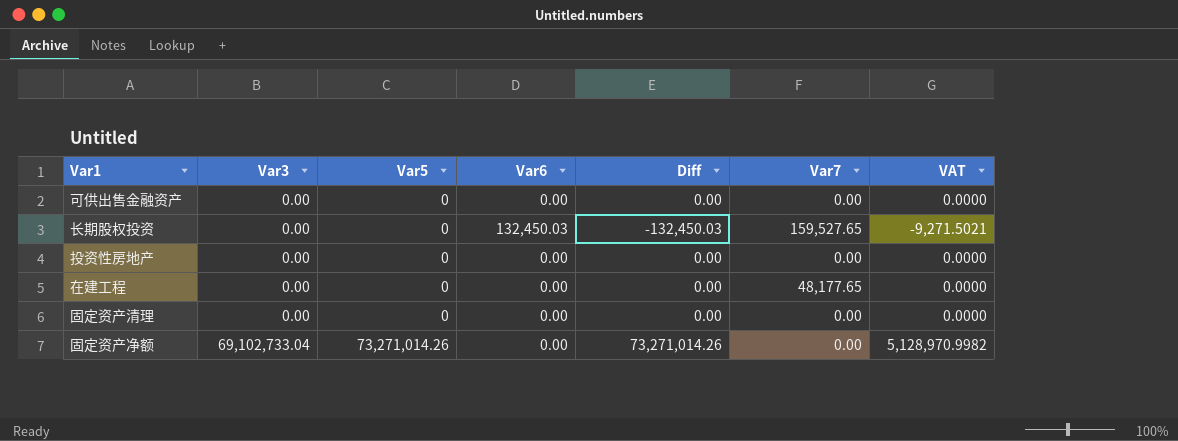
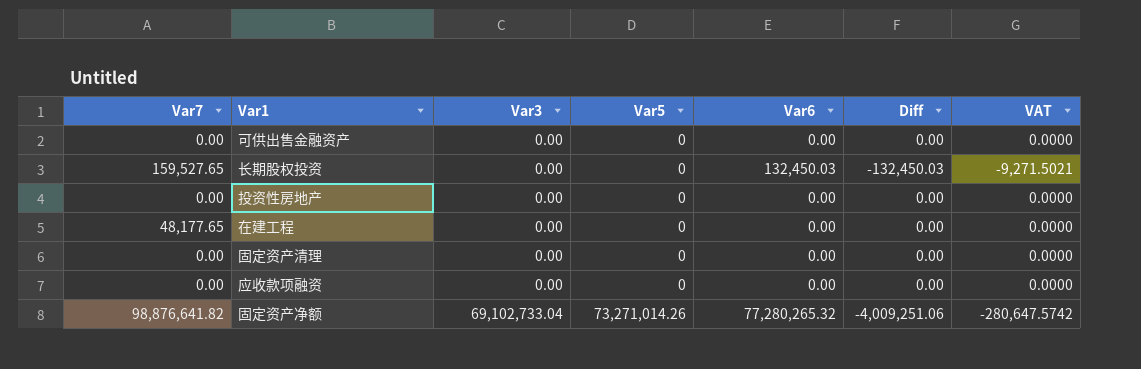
column Var7 | position: 6 -> 1
row 应收款项融资: none -> 0.00 | 0.00 | 0 | 0.00 | 0.00 | 0.0000
固定资产净额 | Var7: 0.00 -> 98,876,641.82
固定资产净额 | Var6: 0.00 -> 77,280,265.32
固定资产净额 | Diff: 73,271,014.26 -> -4,009,251.06
固定资产净额 | VAT: 5,128,970.9982 -> -280,647.5742

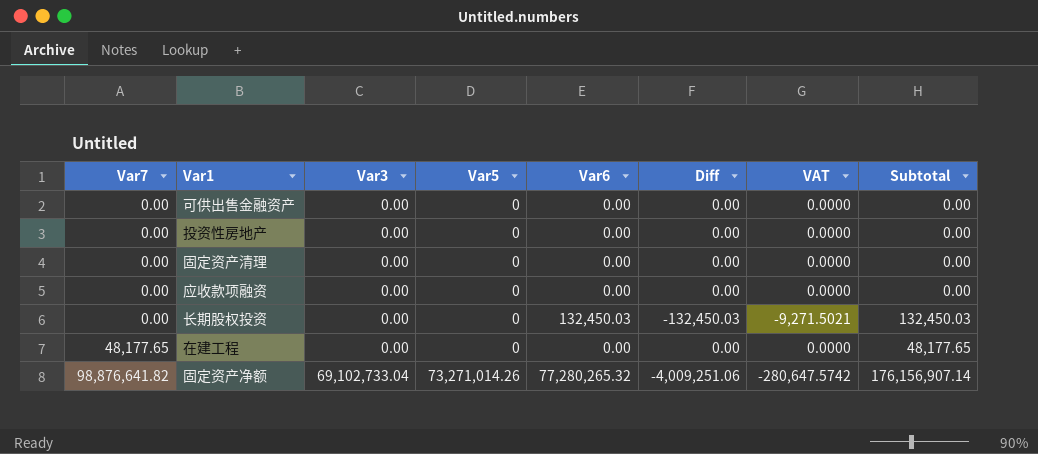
row order: Var3 ascending -> Var7 ascending
column Subtotal | formula: none -> [Var7] + [Var6]
长期股权投资 | Var7: 159,527.65 -> 0.00

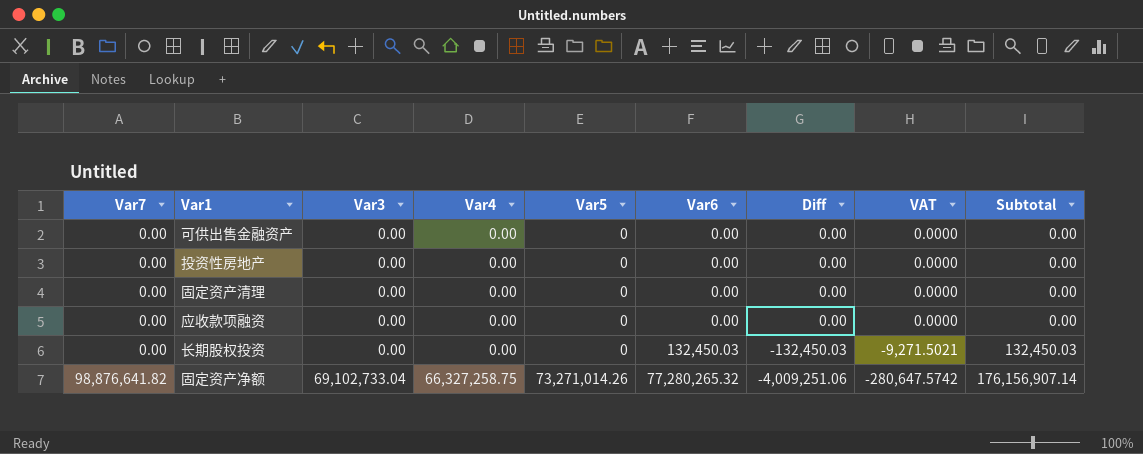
column Var4 | position: none -> 4
row 在建工程: 48,177.65 | 0.00 | 0 | 0.00 | 0.00 | 0.0000 | 48,177.65 -> none

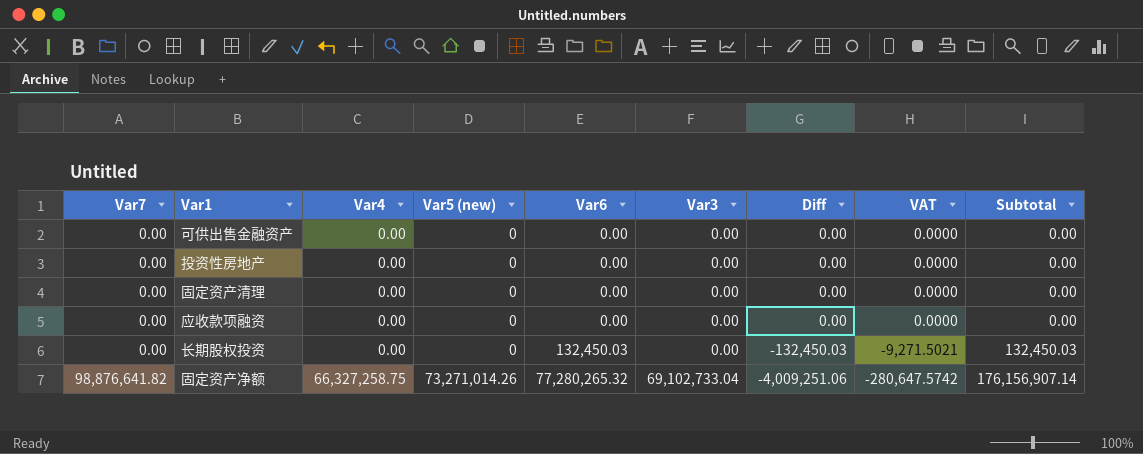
column name: Var5 -> Var5 (new)
column Var3 | position: 3 -> 6

